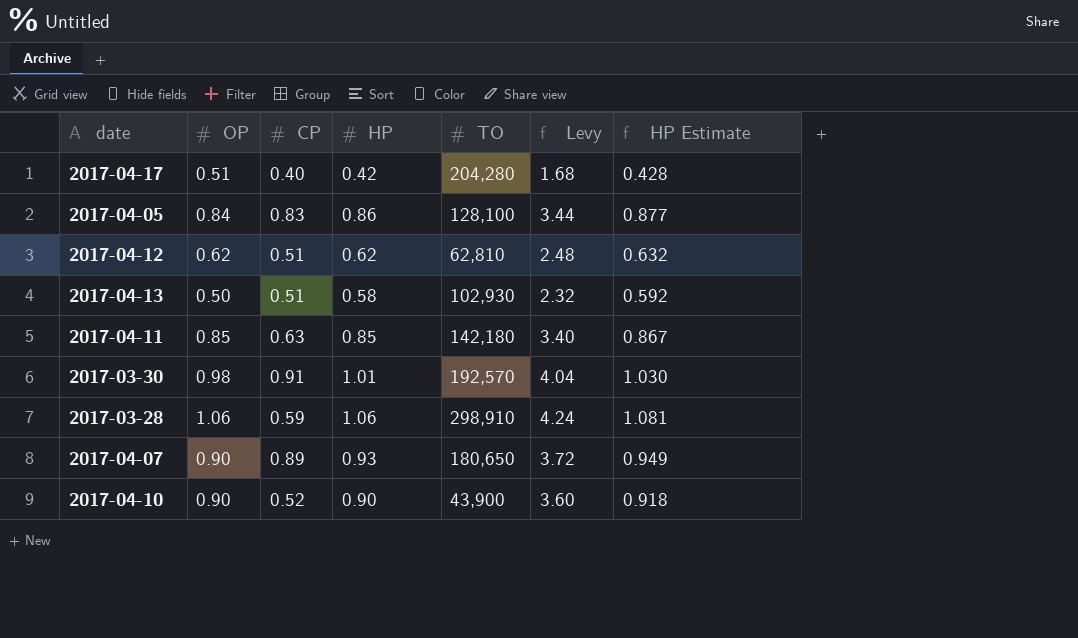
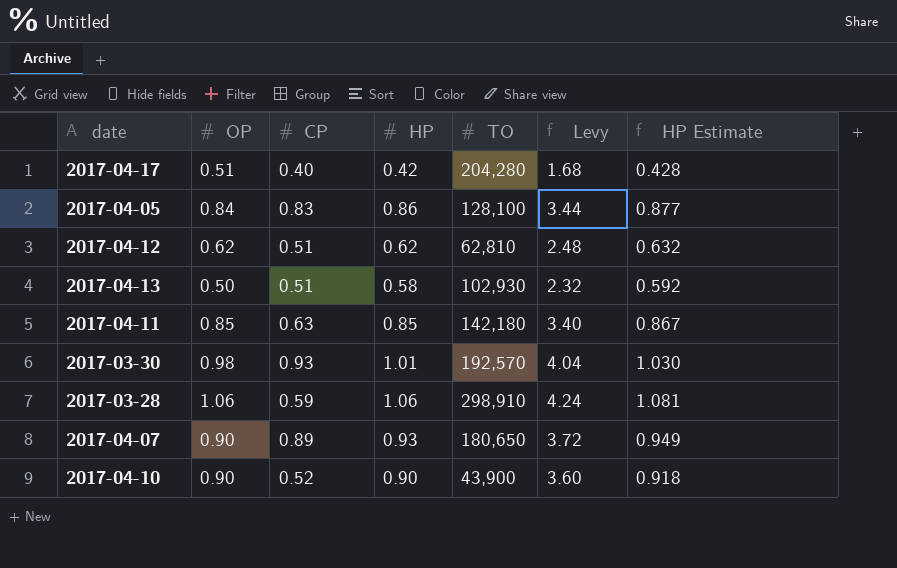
2017-03-30 | CP: 0.91 -> 0.93

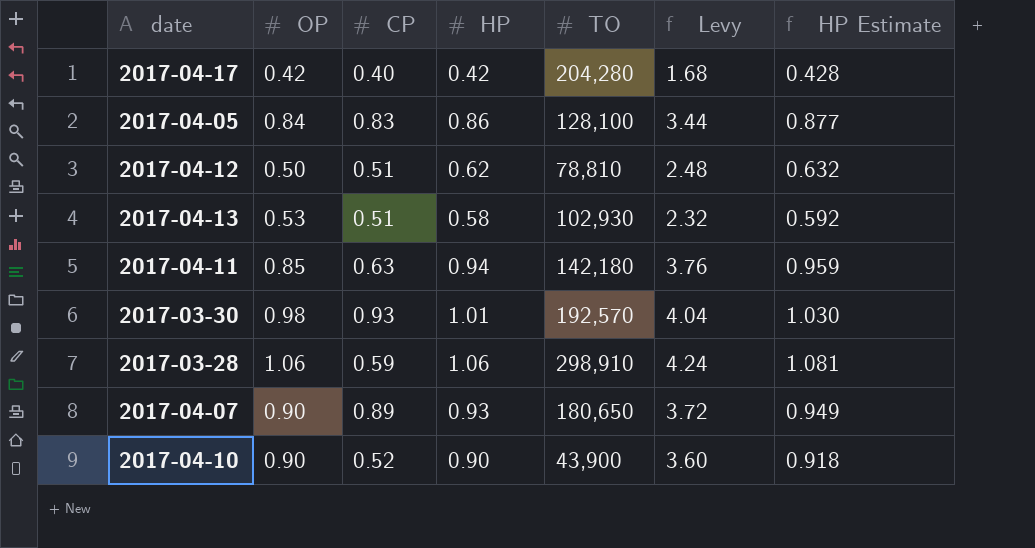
2017-04-17 | OP: 0.51 -> 0.42
2017-04-12 | OP: 0.62 -> 0.50
2017-04-12 | TO: 62,810 -> 78,810
2017-04-13 | OP: 0.50 -> 0.53
2017-04-11 | HP: 0.85 -> 0.94
2017-04-11 | Levy: 3.40 -> 3.76
2017-04-11 | HP Estimate: 0.867 -> 0.959

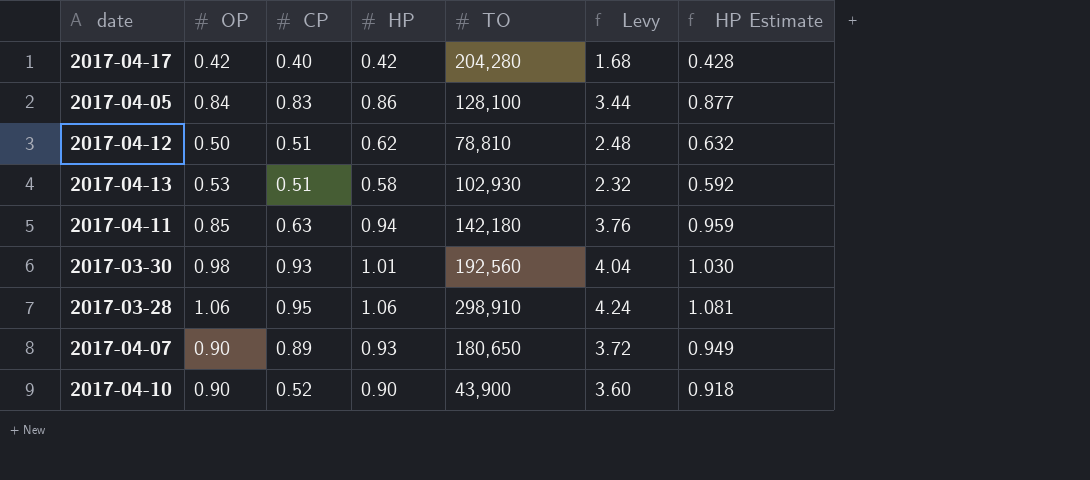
2017-03-30 | TO: 192,570 -> 192,560
2017-03-28 | CP: 0.59 -> 0.95

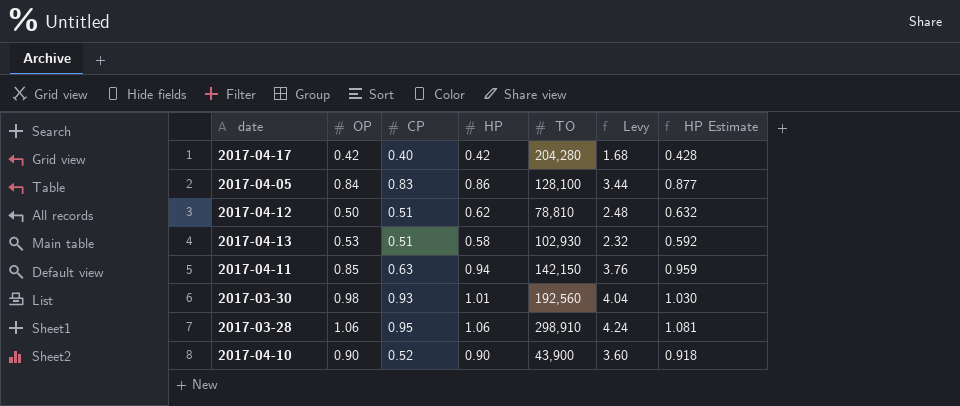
row 2017-04-07: 0.90 | 0.89 | 0.93 | 180,650 | 3.72 | 0.949 -> none
2017-04-11 | TO: 142,180 -> 142,150

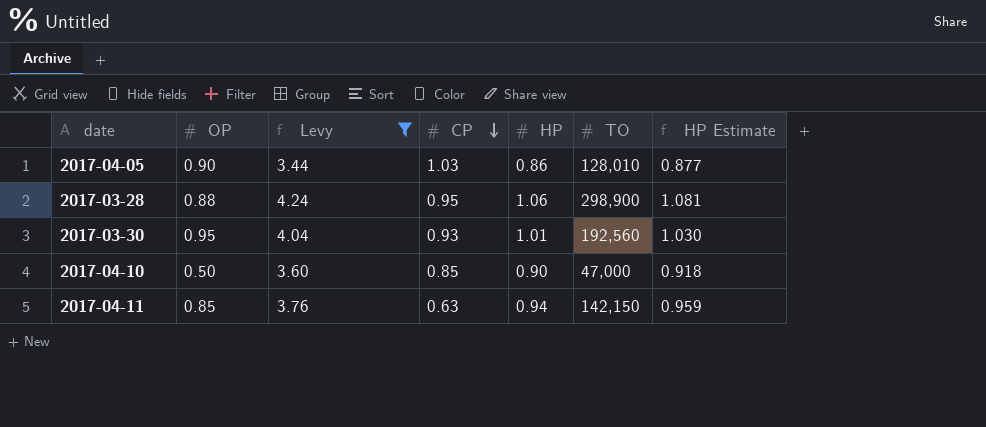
filter: none -> Levy >= 3.44
row order: none -> CP descending
column Levy | position: 6 -> 3
2017-04-05 | OP: 0.84 -> 0.90
2017-04-05 | CP: 0.83 -> 1.03
2017-04-05 | TO: 128,100 -> 128,010
2017-03-28 | OP: 1.06 -> 0.88
2017-03-28 | TO: 298,910 -> 298,900
2017-03-30 | OP: 0.98 -> 0.95
2017-04-10 | OP: 0.90 -> 0.50
2017-04-10 | CP: 0.52 -> 0.85
2017-04-10 | TO: 43,900 -> 47,000

